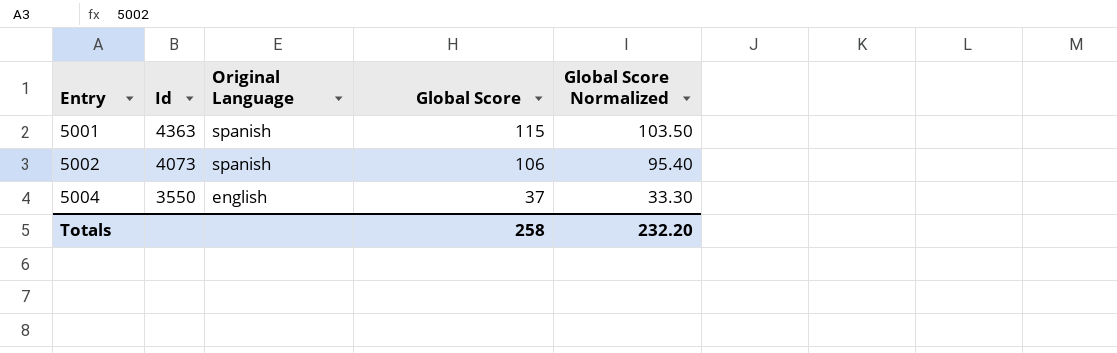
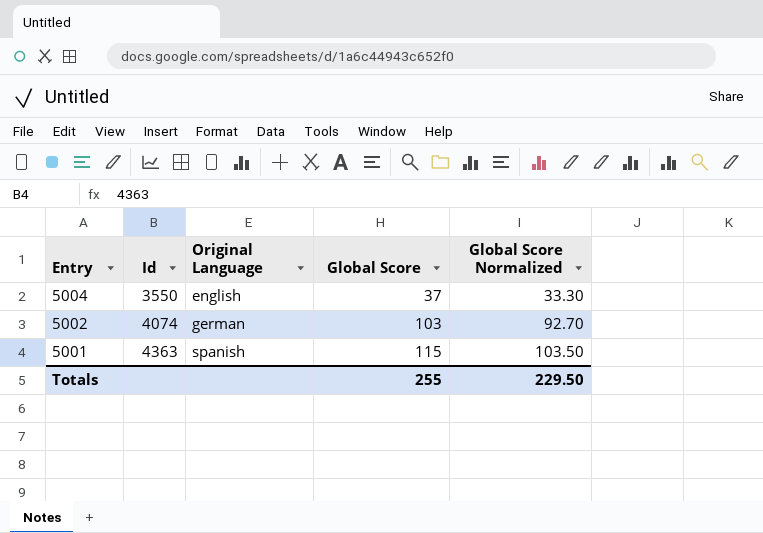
row order: Entry ascending -> Entry descending
5002 | Id: 4073 -> 4074
5002 | Original Language: spanish -> german
5002 | Global Score: 106 -> 103
5002 | Global Score Normalized: 95.40 -> 92.70
Totals | Global Score: 258 -> 255
Totals | Global Score Normalized: 232.20 -> 229.50

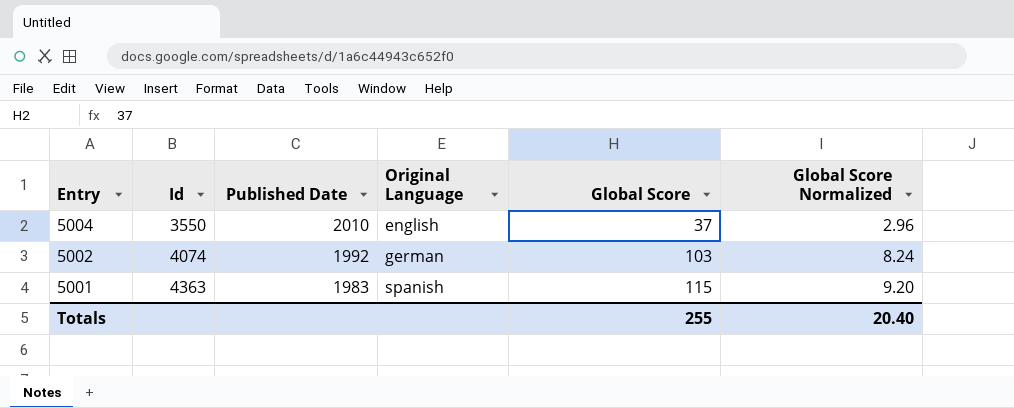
column Published Date | position: none -> 3
column Global Score Normalized | formula: [Global Score] * 0.9 -> [Global Score] * 0.08
Totals | Global Score Normalized: 229.50 -> 20.40

